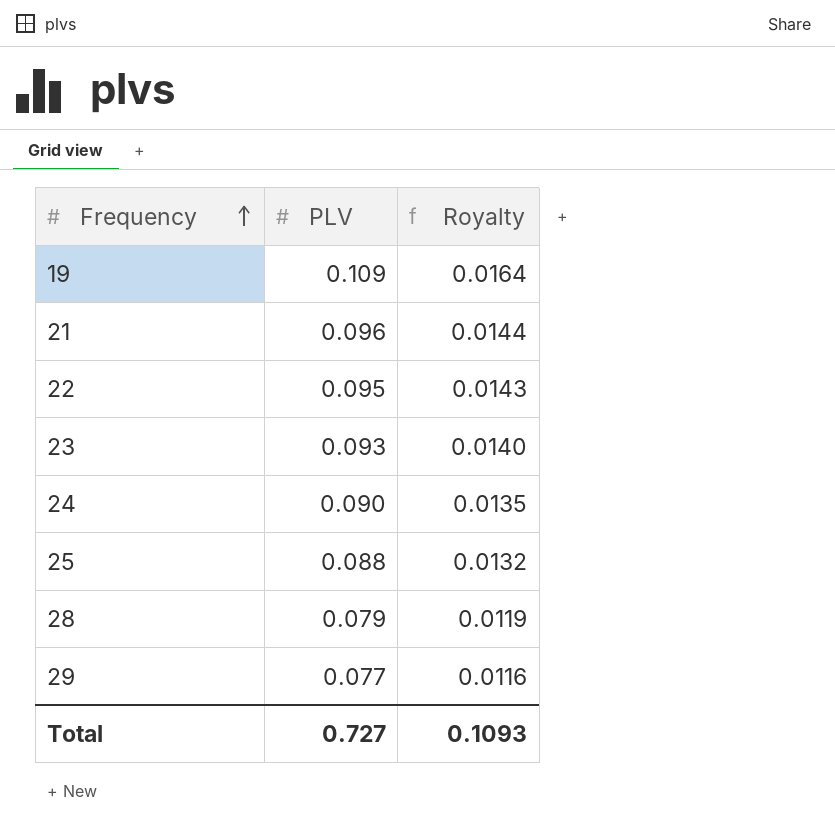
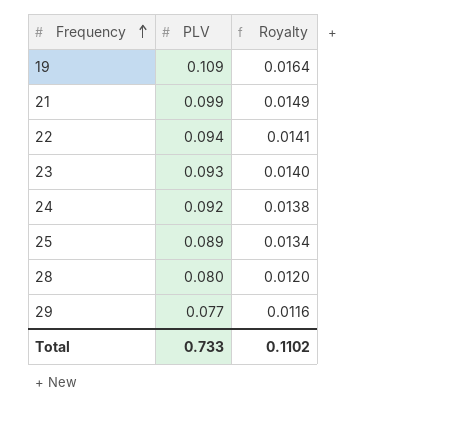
21 | PLV: 0.096 -> 0.099
21 | Royalty: 0.0144 -> 0.0149
22 | PLV: 0.095 -> 0.094
22 | Royalty: 0.0143 -> 0.0141
24 | PLV: 0.090 -> 0.092
24 | Royalty: 0.0135 -> 0.0138
25 | PLV: 0.088 -> 0.089
25 | Royalty: 0.0132 -> 0.0134
28 | PLV: 0.079 -> 0.080
28 | Royalty: 0.0119 -> 0.0120
Total | PLV: 0.727 -> 0.733
Total | Royalty: 0.1093 -> 0.1102

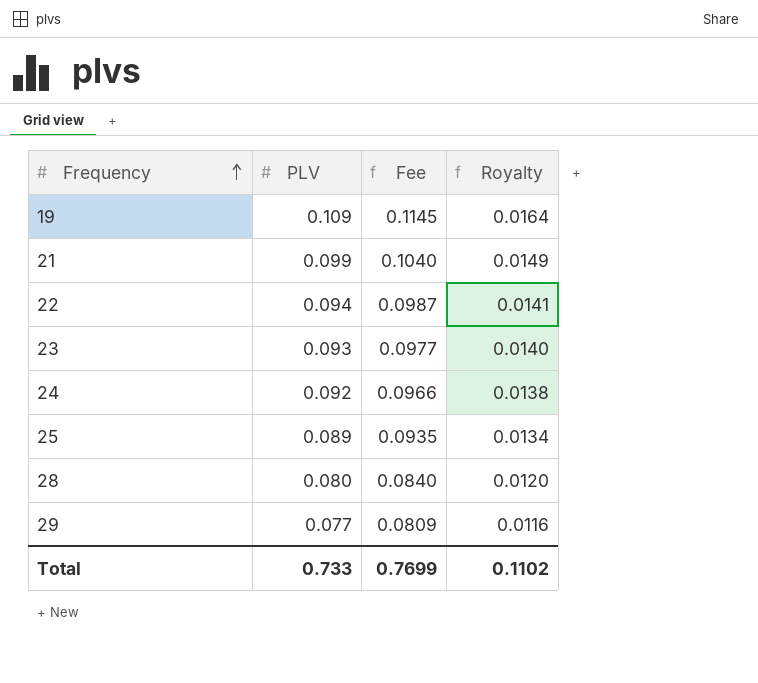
column Fee | formula: none -> [PLV] * 1.05

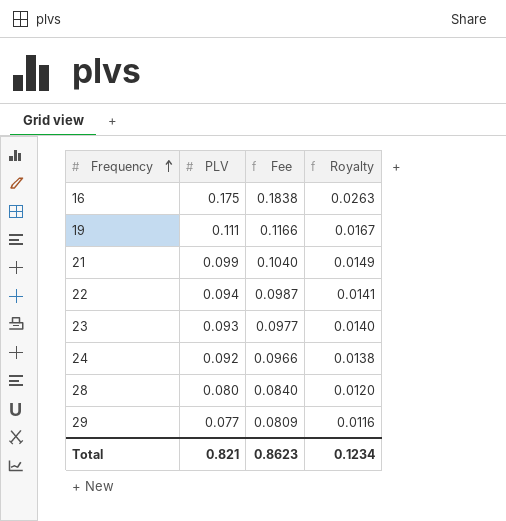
row 25: 0.089 | 0.0935 | 0.0134 -> none
row 16: none -> 0.175 | 0.1838 | 0.0263
19 | PLV: 0.109 -> 0.111
19 | Fee: 0.1145 -> 0.1166
19 | Royalty: 0.0164 -> 0.0167
Total | PLV: 0.733 -> 0.821
Total | Fee: 0.7699 -> 0.8623
Total | Royalty: 0.1102 -> 0.1234

